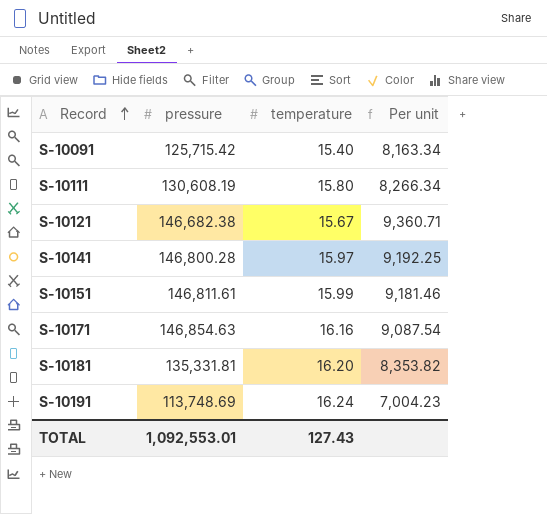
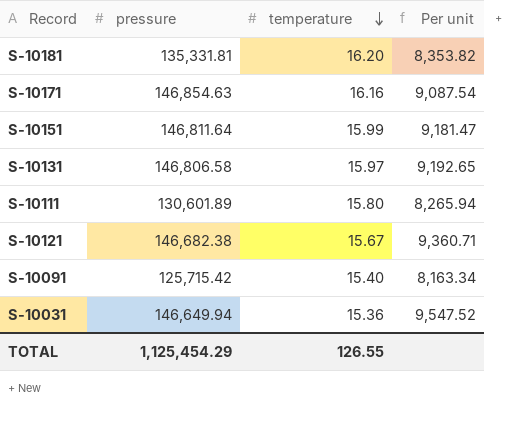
row order: Record ascending -> temperature descending
row S-10141: 146,800.28 | 15.97 | 9,192.25 -> none
row S-10191: 113,748.69 | 16.24 | 7,004.23 -> none
S-10151 | pressure: 146,811.61 -> 146,811.64
S-10151 | Per unit: 9,181.46 -> 9,181.47
row S-10131: none -> 146,806.58 | 15.97 | 9,192.65
S-10111 | pressure: 130,608.19 -> 130,601.89
S-10111 | Per unit: 8,266.34 -> 8,265.94
row S-10031: none -> 146,649.94 | 15.36 | 9,547.52
TOTAL | pressure: 1,092,553.01 -> 1,125,454.29
TOTAL | temperature: 127.43 -> 126.55

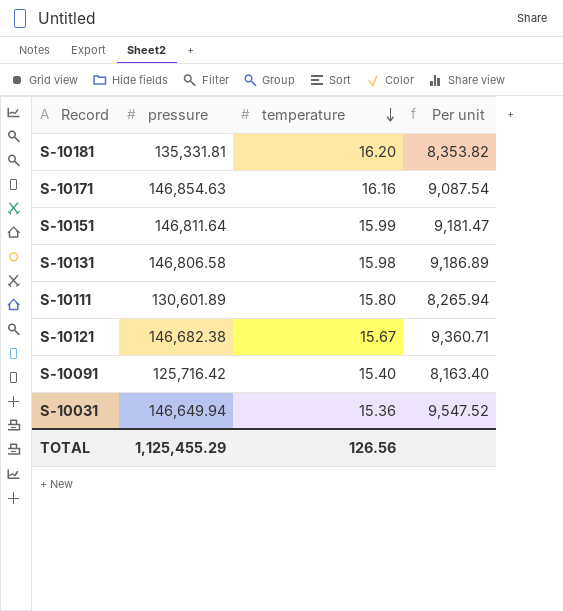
S-10131 | temperature: 15.97 -> 15.98
S-10131 | Per unit: 9,192.65 -> 9,186.89
S-10091 | pressure: 125,715.42 -> 125,716.42
S-10091 | Per unit: 8,163.34 -> 8,163.40
TOTAL | pressure: 1,125,454.29 -> 1,125,455.29
TOTAL | temperature: 126.55 -> 126.56

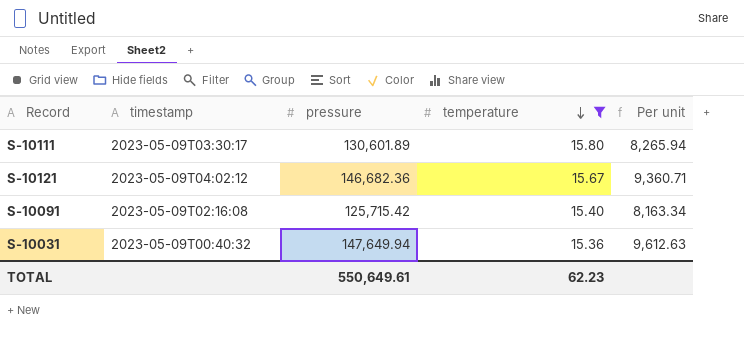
filter: none -> temperature <= 15.80
column timestamp | position: none -> 2
S-10121 | pressure: 146,682.38 -> 146,682.36
S-10091 | pressure: 125,716.42 -> 125,715.42
S-10091 | Per unit: 8,163.40 -> 8,163.34
S-10031 | pressure: 146,649.94 -> 147,649.94
S-10031 | Per unit: 9,547.52 -> 9,612.63
TOTAL | pressure: 1,125,455.29 -> 550,649.61
TOTAL | temperature: 126.56 -> 62.23

